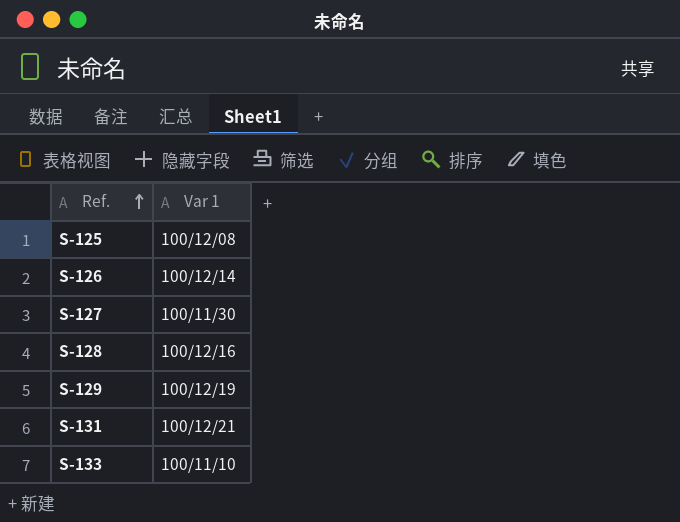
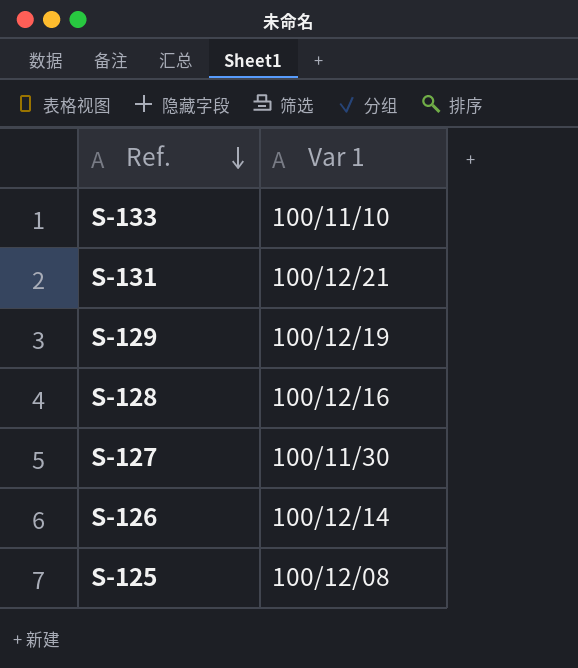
row order: Ref. ascending -> Ref. descending

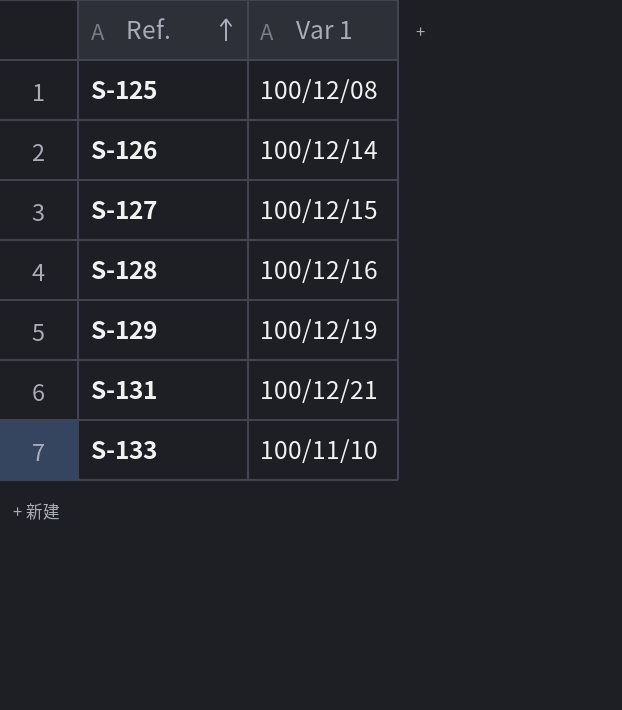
row order: Ref. descending -> Ref. ascending
S-127 | Var 1: 100/11/30 -> 100/12/15

